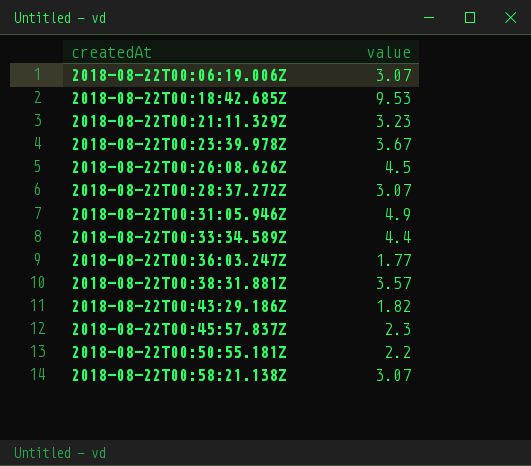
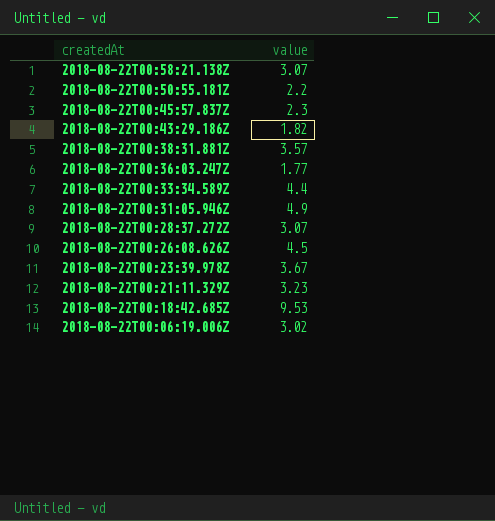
row order: createdAt ascending -> createdAt descending
2018-08-22T00:06:19.006Z | value: 3.07 -> 3.02

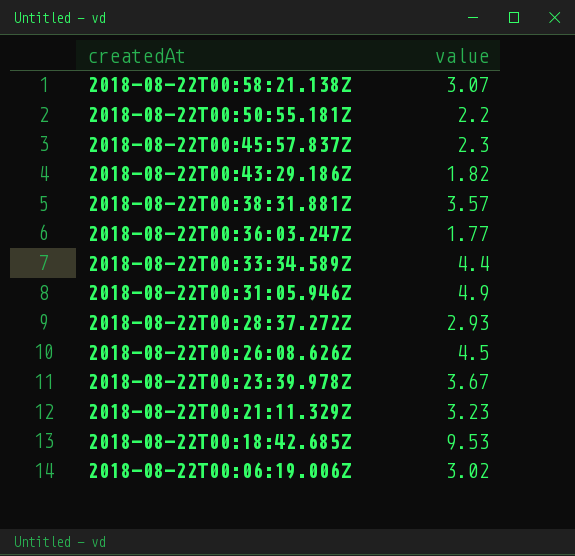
2018-08-22T00:28:37.272Z | value: 3.07 -> 2.93

